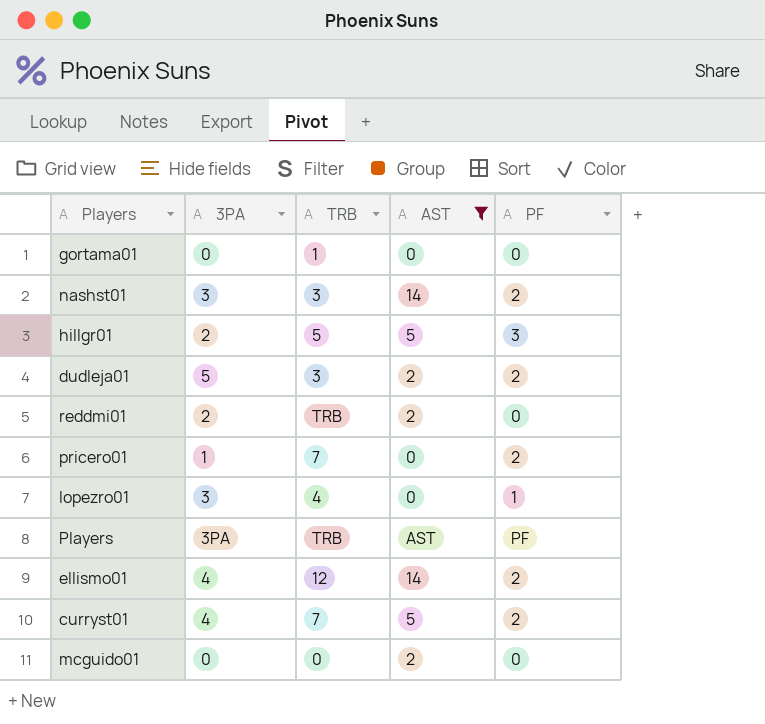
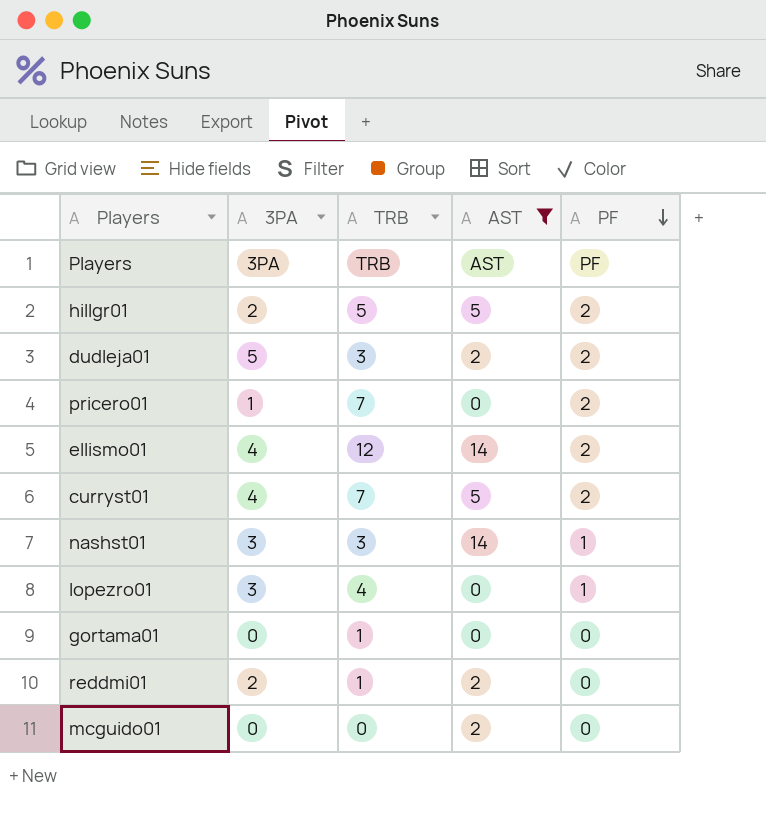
row order: none -> PF descending
hillgr01 | PF: 3 -> 2
nashst01 | PF: 2 -> 1
reddmi01 | TRB: TRB -> 1

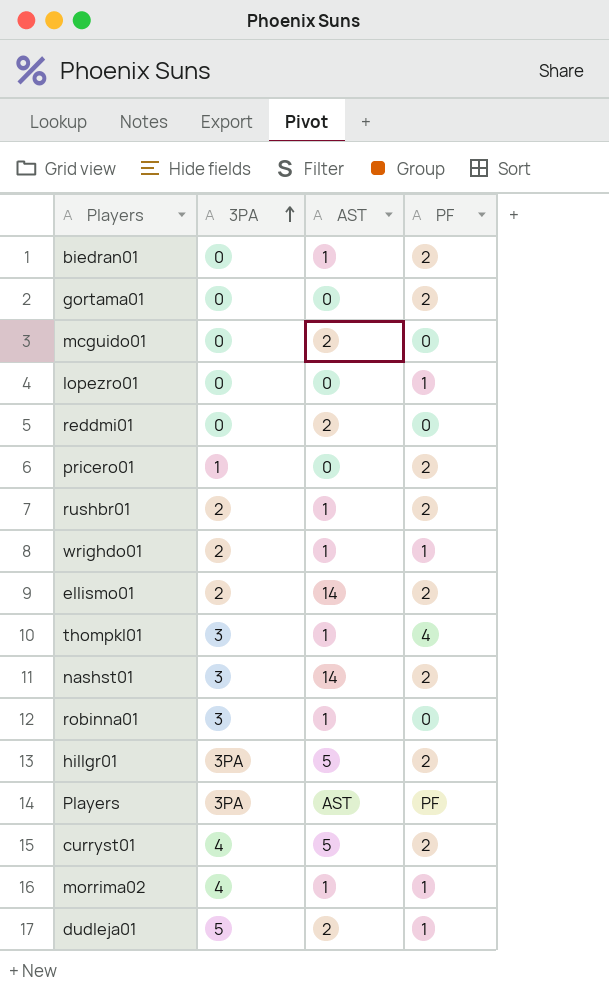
filter: AST != 1 -> none
row order: PF descending -> 3PA ascending
column TRB | position: 3 -> none
gortama01 | PF: 0 -> 2
lopezro01 | 3PA: 3 -> 0
reddmi01 | 3PA: 2 -> 0
ellismo01 | 3PA: 4 -> 2
nashst01 | PF: 1 -> 2
hillgr01 | 3PA: 2 -> 3PA
dudleja01 | PF: 2 -> 1

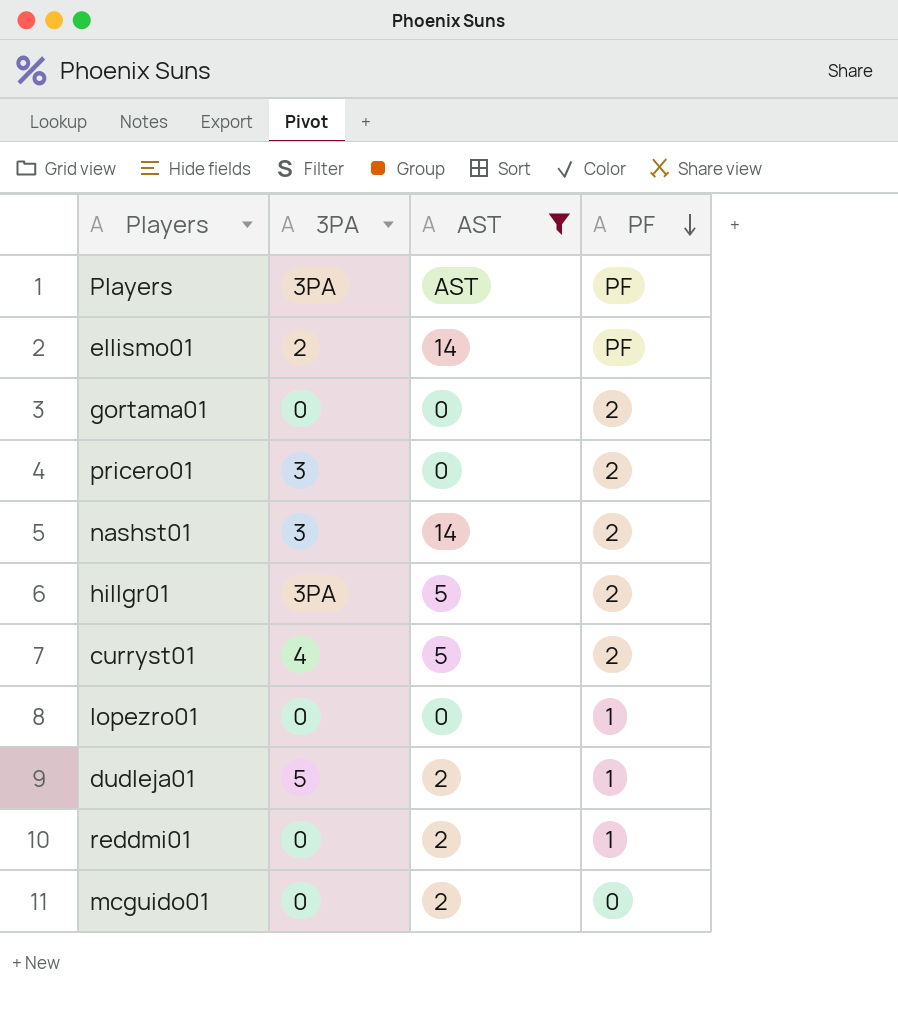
filter: none -> AST != 1
row order: 3PA ascending -> PF descending
ellismo01 | PF: 2 -> PF
pricero01 | 3PA: 1 -> 3
reddmi01 | PF: 0 -> 1

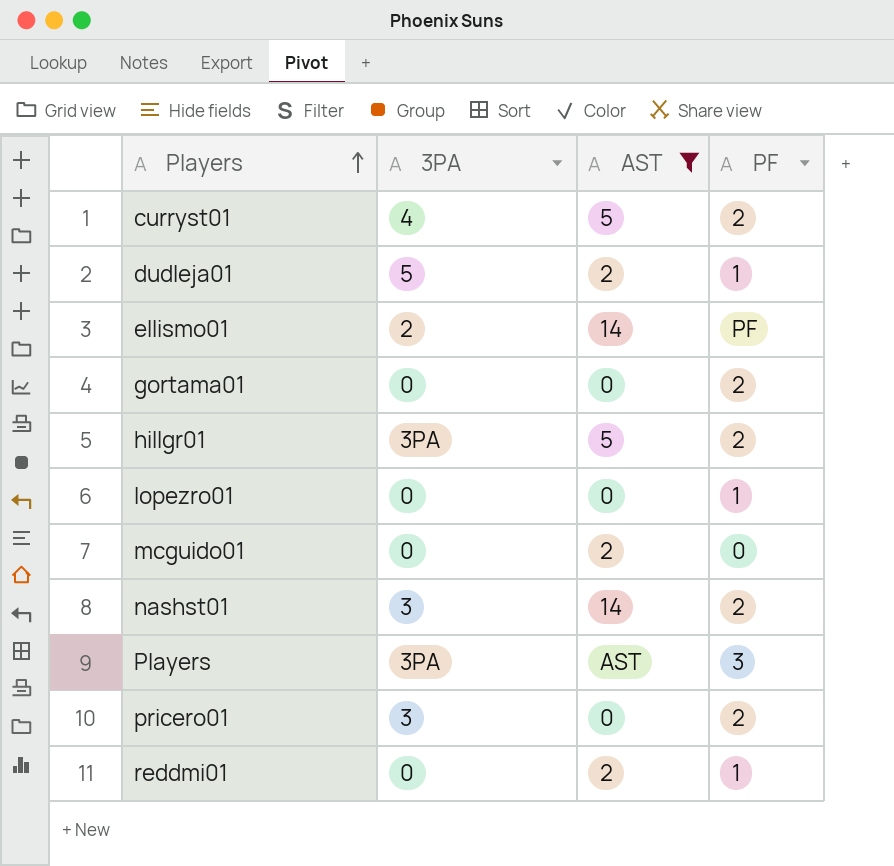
row order: PF descending -> Players ascending
Players | PF: PF -> 3

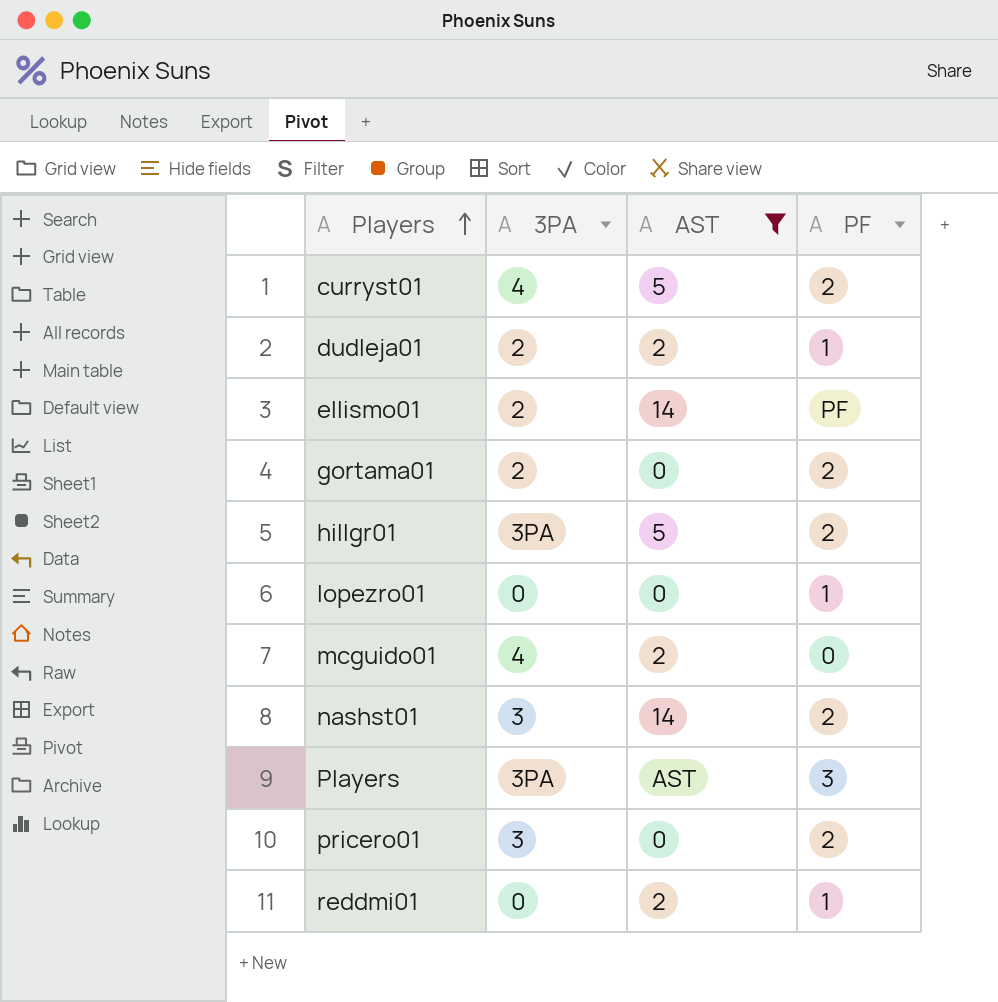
dudleja01 | 3PA: 5 -> 2
gortama01 | 3PA: 0 -> 2
mcguido01 | 3PA: 0 -> 4

